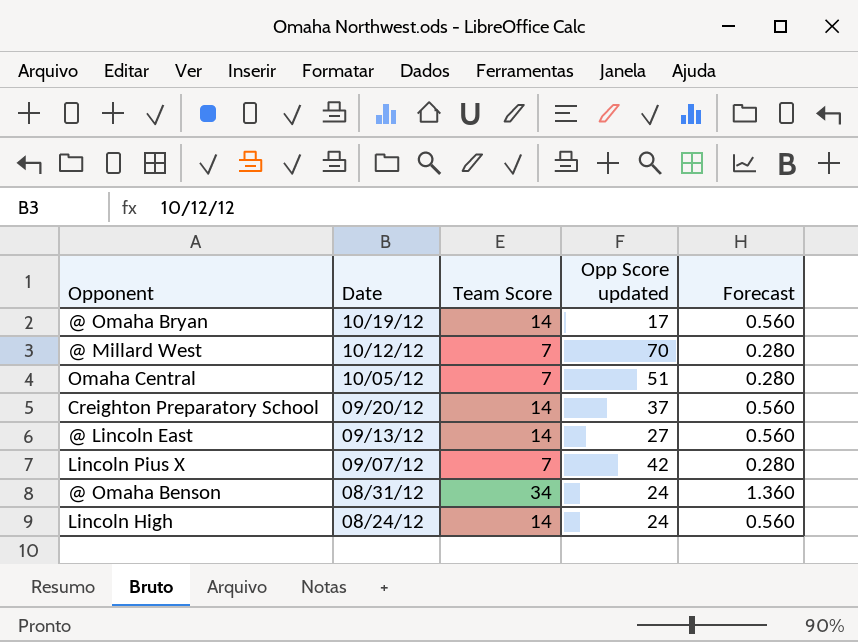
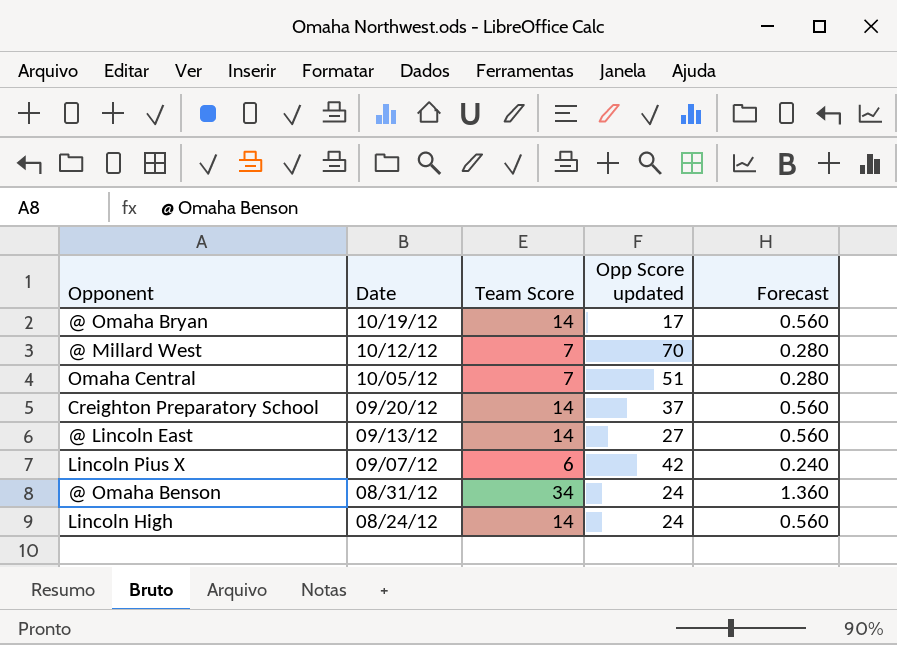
Lincoln Pius X | Team Score: 7 -> 6
Lincoln Pius X | Forecast: 0.280 -> 0.240

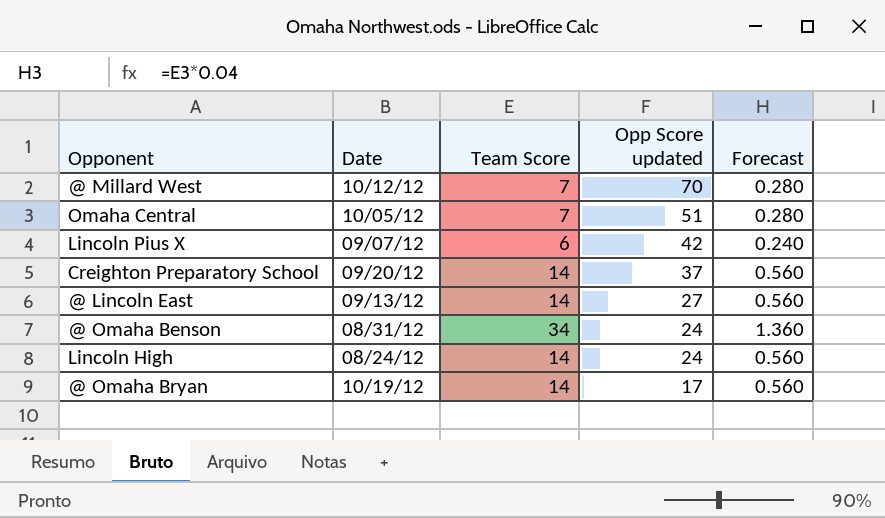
row order: Date descending -> Opp Score updated descending

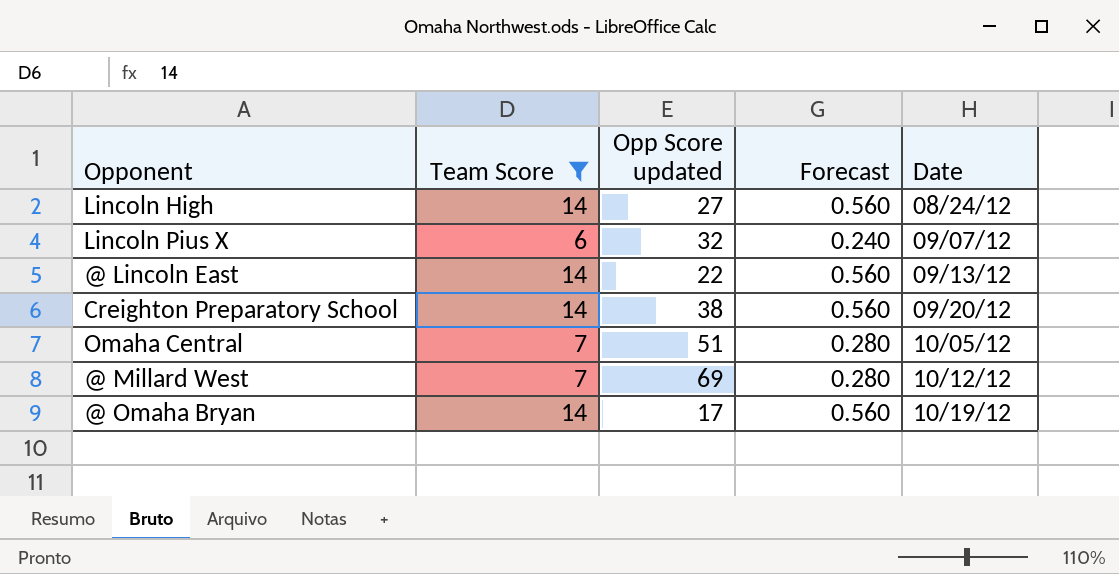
filter: none -> Team Score != 34
row order: Opp Score updated descending -> Date ascending
column Date | position: 2 -> 5
Lincoln High | Opp Score updated: 24 -> 27
Lincoln Pius X | Opp Score updated: 42 -> 32
@ Lincoln East | Opp Score updated: 27 -> 22
Creighton Preparatory School | Opp Score updated: 37 -> 38
@ Millard West | Opp Score updated: 70 -> 69

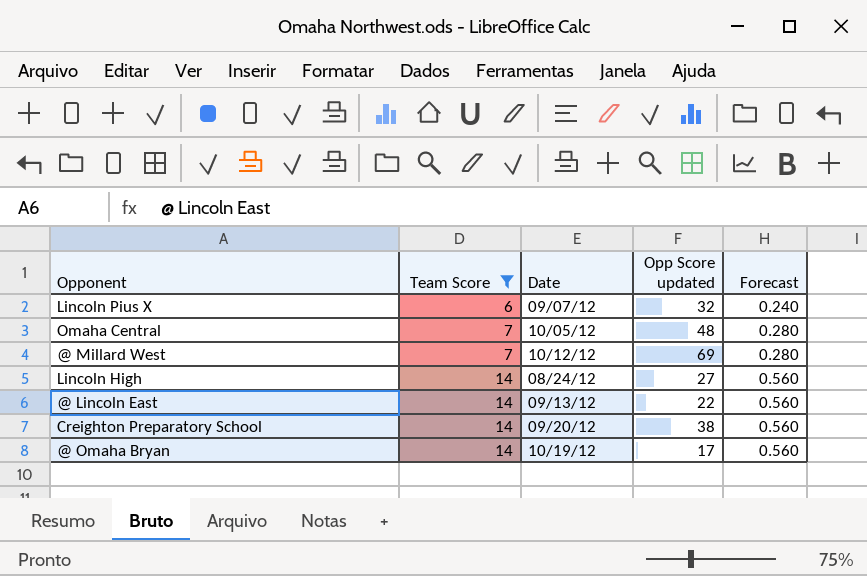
row order: Date ascending -> Team Score ascending
column Date | position: 5 -> 3
Omaha Central | Opp Score updated: 51 -> 48

